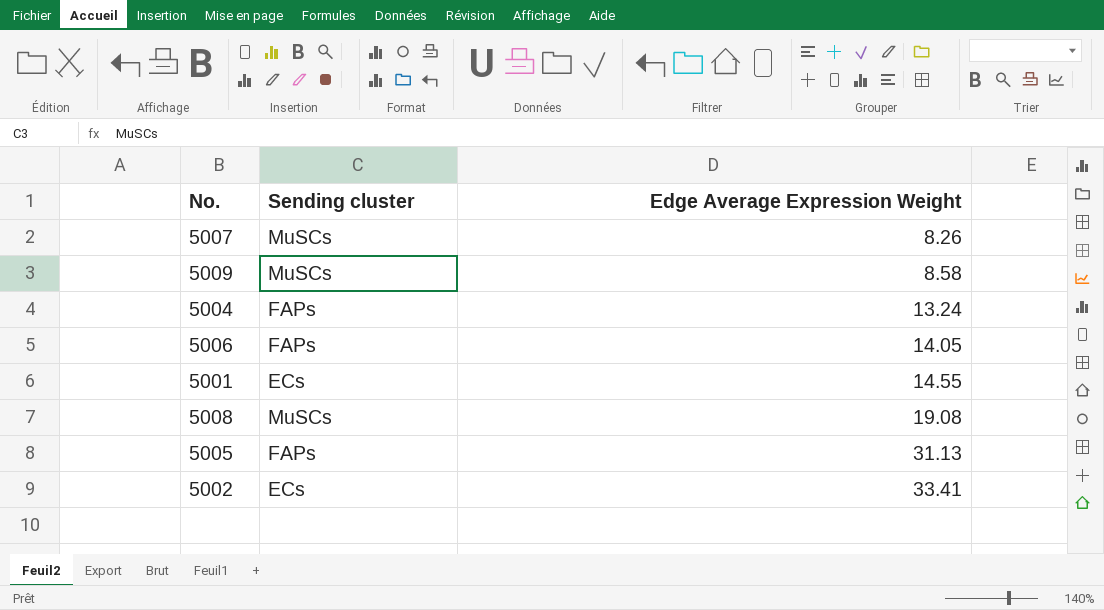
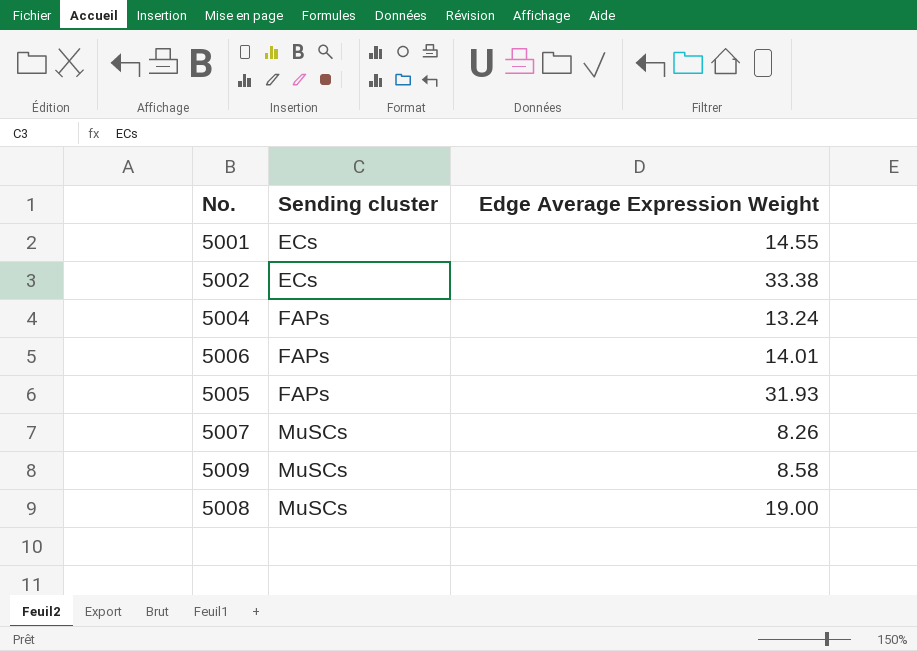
row order: Edge Average Expression Weight ascending -> Sending cluster ascending
5002 | Edge Average Expression Weight: 33.41 -> 33.38
5006 | Edge Average Expression Weight: 14.05 -> 14.01
5005 | Edge Average Expression Weight: 31.13 -> 31.93
5008 | Edge Average Expression Weight: 19.08 -> 19.00

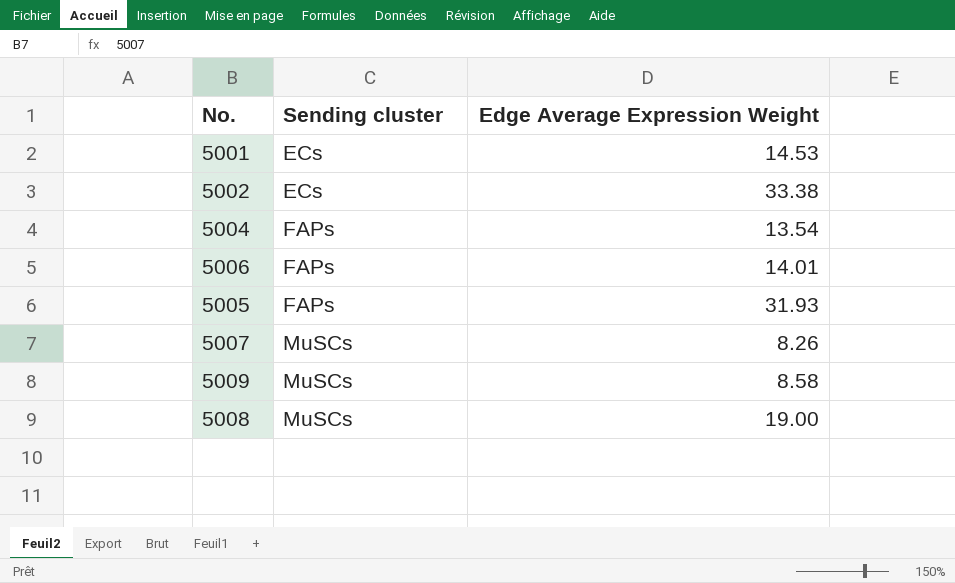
5001 | Edge Average Expression Weight: 14.55 -> 14.53
5004 | Edge Average Expression Weight: 13.24 -> 13.54

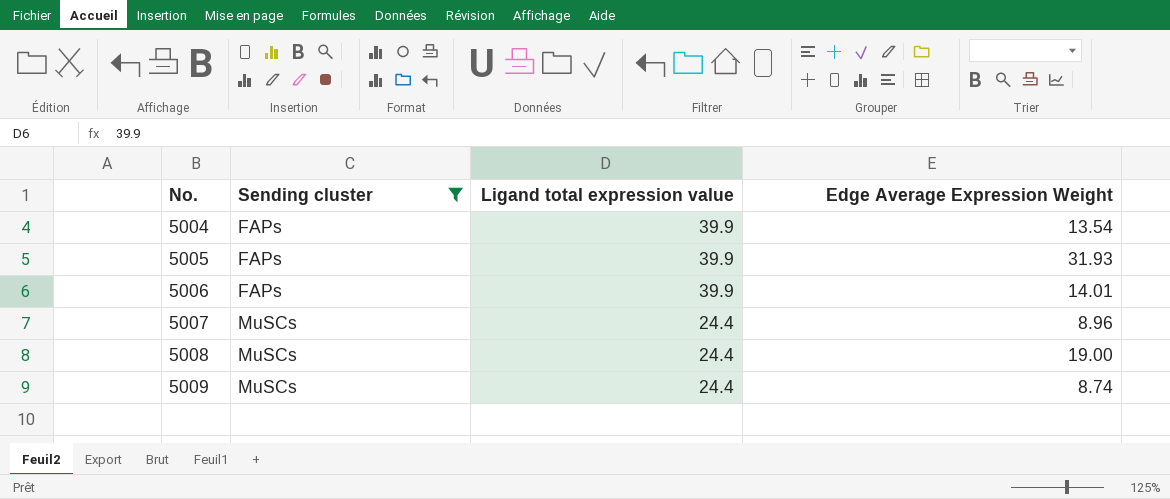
filter: none -> Sending cluster != ECs
row order: Sending cluster ascending -> No. ascending
column Ligand total expression value | position: none -> 3
5007 | Edge Average Expression Weight: 8.26 -> 8.96
5009 | Edge Average Expression Weight: 8.58 -> 8.74

